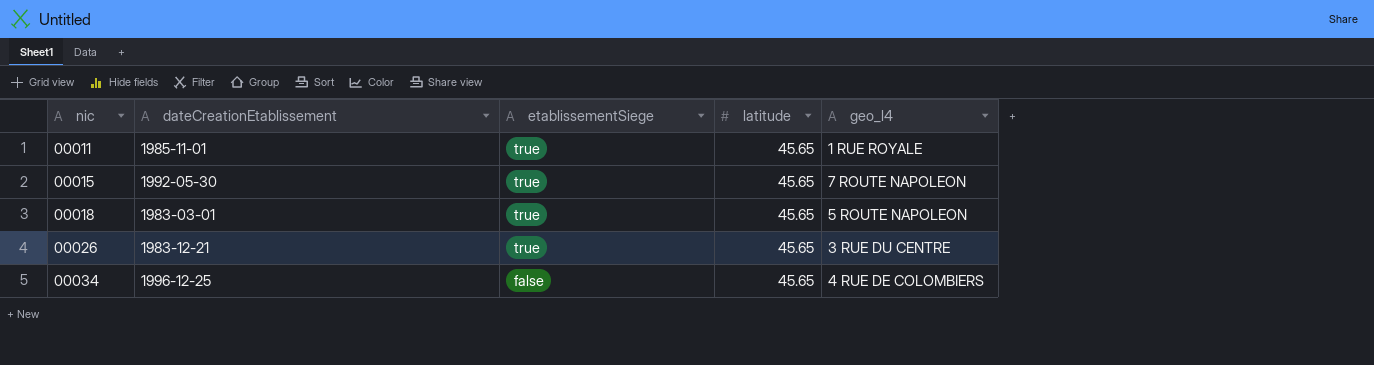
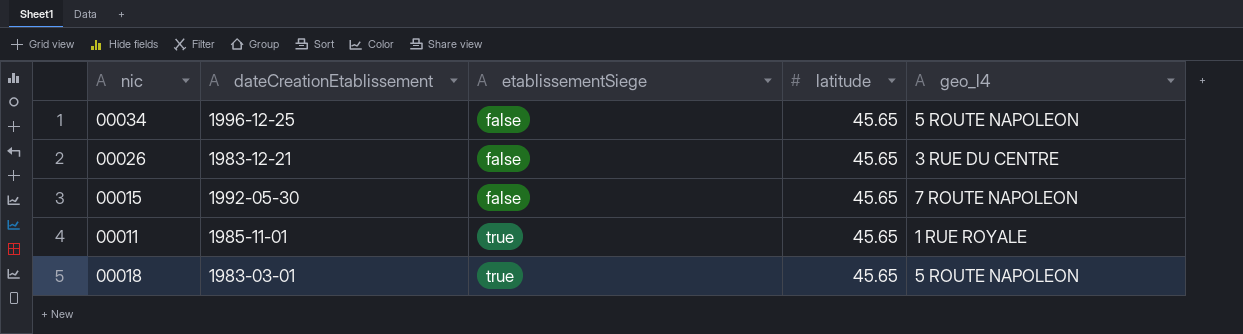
row order: nic ascending -> etablissementSiege ascending
00034 | geo_l4: 4 RUE DE COLOMBIERS -> 5 ROUTE NAPOLEON
00026 | etablissementSiege: true -> false
00015 | etablissementSiege: true -> false

